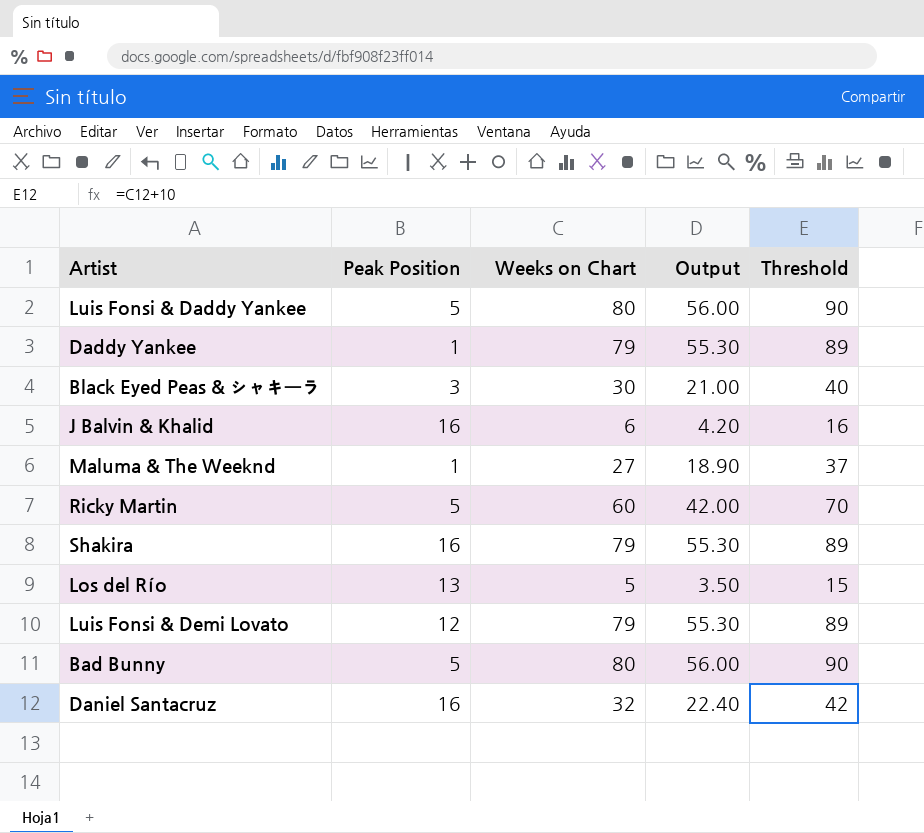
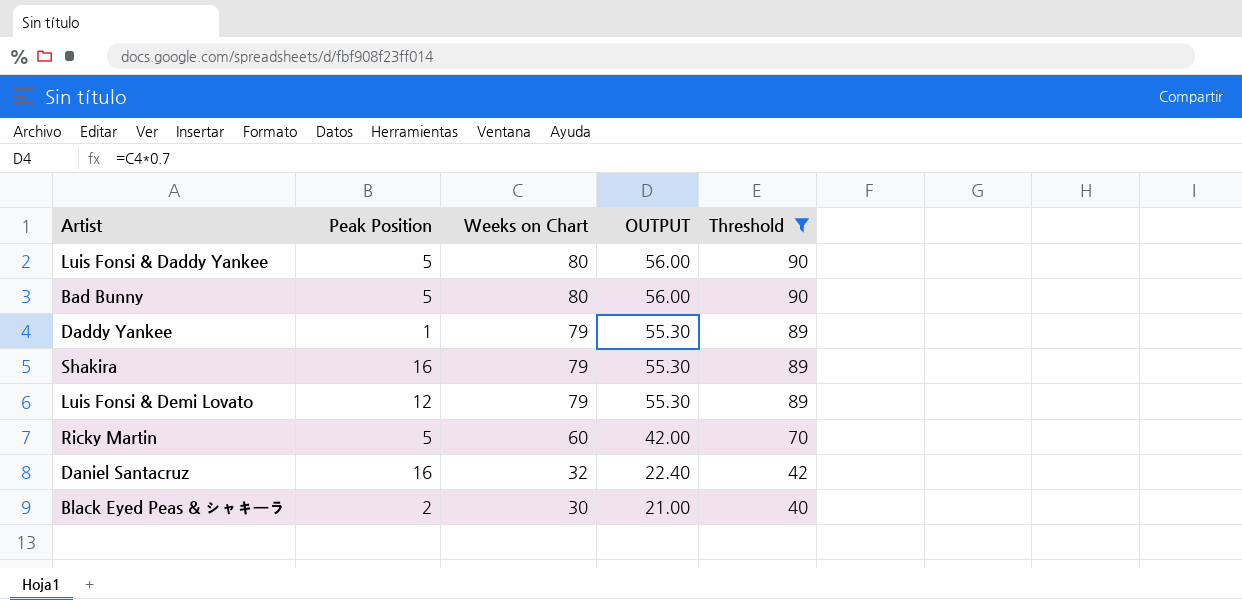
filter: none -> Threshold >= 40
row order: none -> Weeks on Chart descending
column name: Output -> OUTPUT
Black Eyed Peas & シャキーラ | Peak Position: 3 -> 2

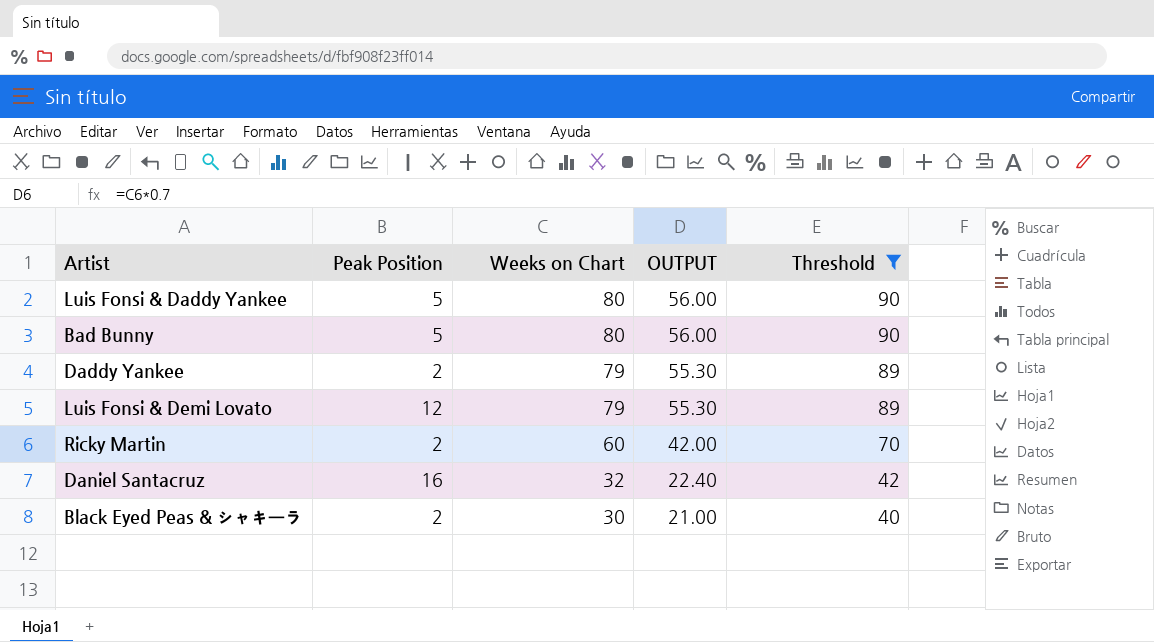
row Shakira: 16 | 79 | 55.30 | 89 -> none
Daddy Yankee | Peak Position: 1 -> 2
Ricky Martin | Peak Position: 5 -> 2

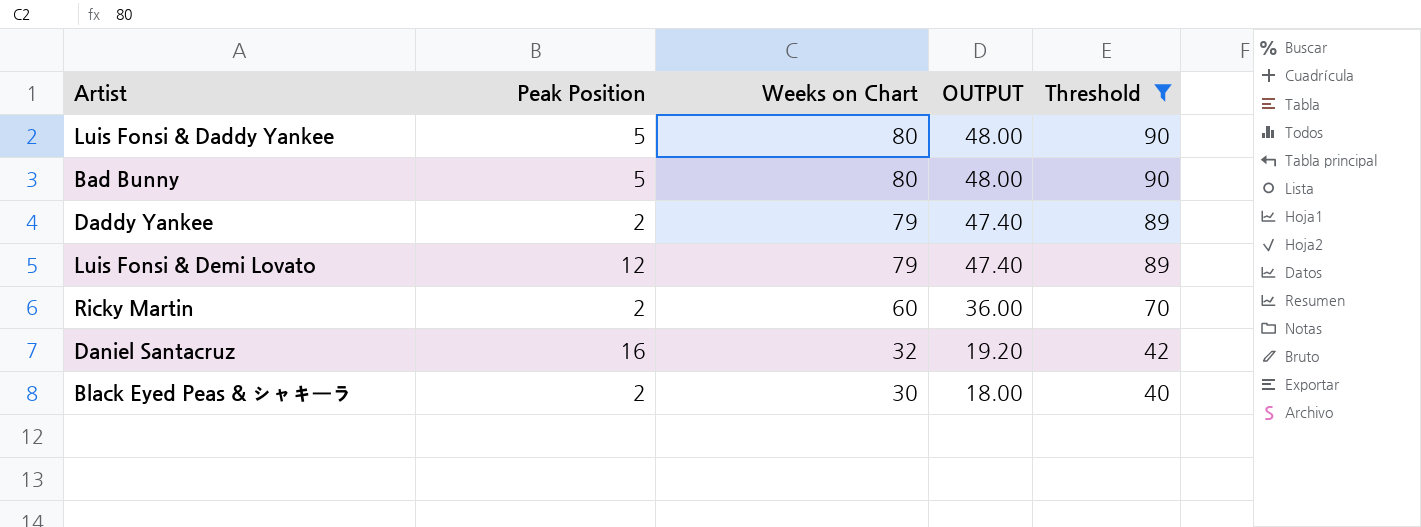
column OUTPUT | formula: [Weeks on Chart] * 0.7 -> [Weeks on Chart] * 0.6

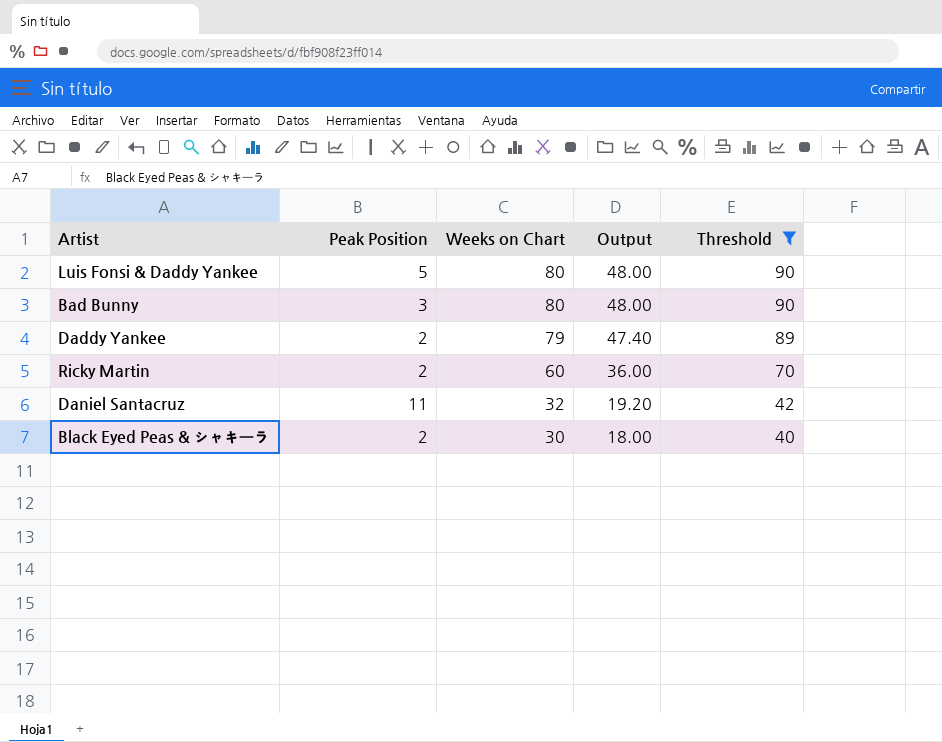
column name: OUTPUT -> Output
row Luis Fonsi & Demi Lovato: 12 | 79 | 47.40 | 89 -> none
Bad Bunny | Peak Position: 5 -> 3
Daniel Santacruz | Peak Position: 16 -> 11

